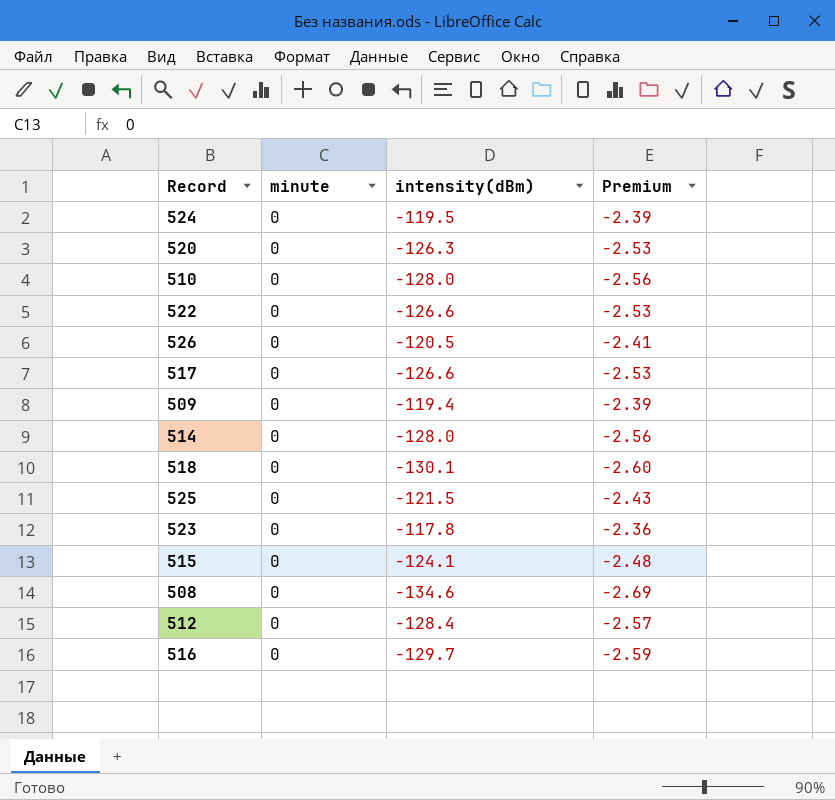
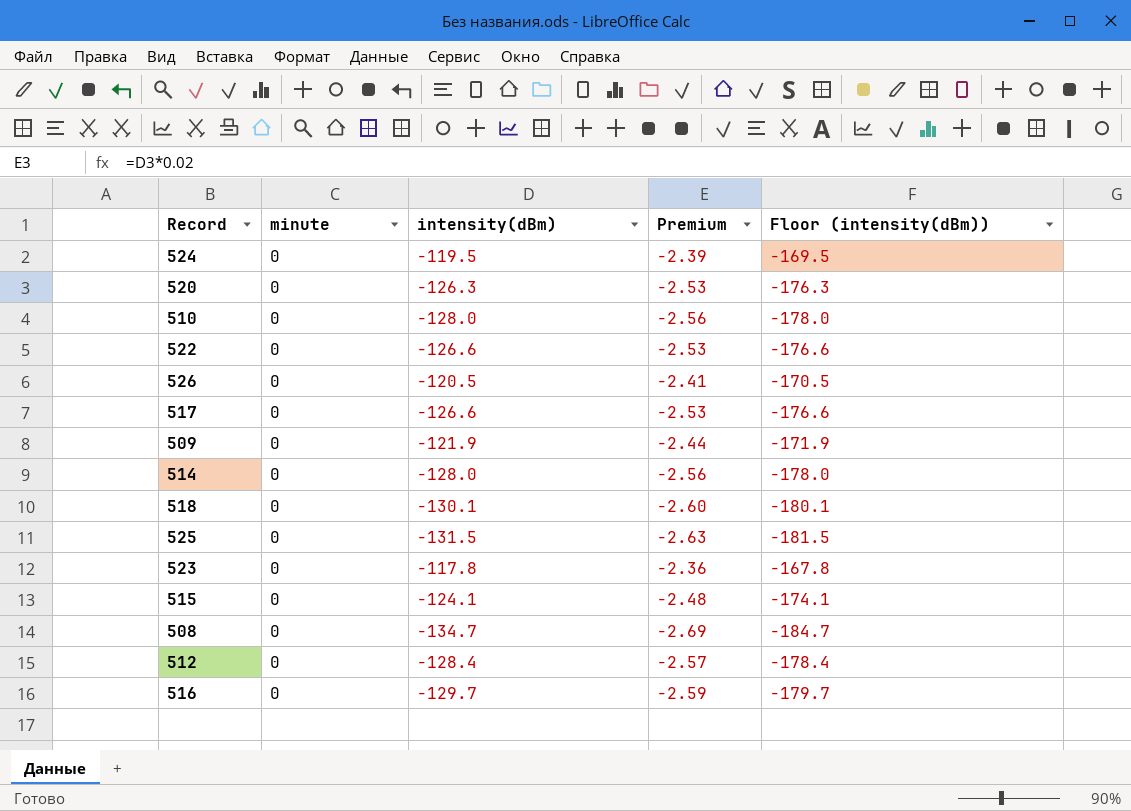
column Floor (intensity(dBm)) | formula: none -> [intensity(dBm)] - 50
509 | intensity(dBm): -119.4 -> -121.9
509 | Premium: -2.39 -> -2.44
525 | intensity(dBm): -121.5 -> -131.5
525 | Premium: -2.43 -> -2.63
508 | intensity(dBm): -134.6 -> -134.7

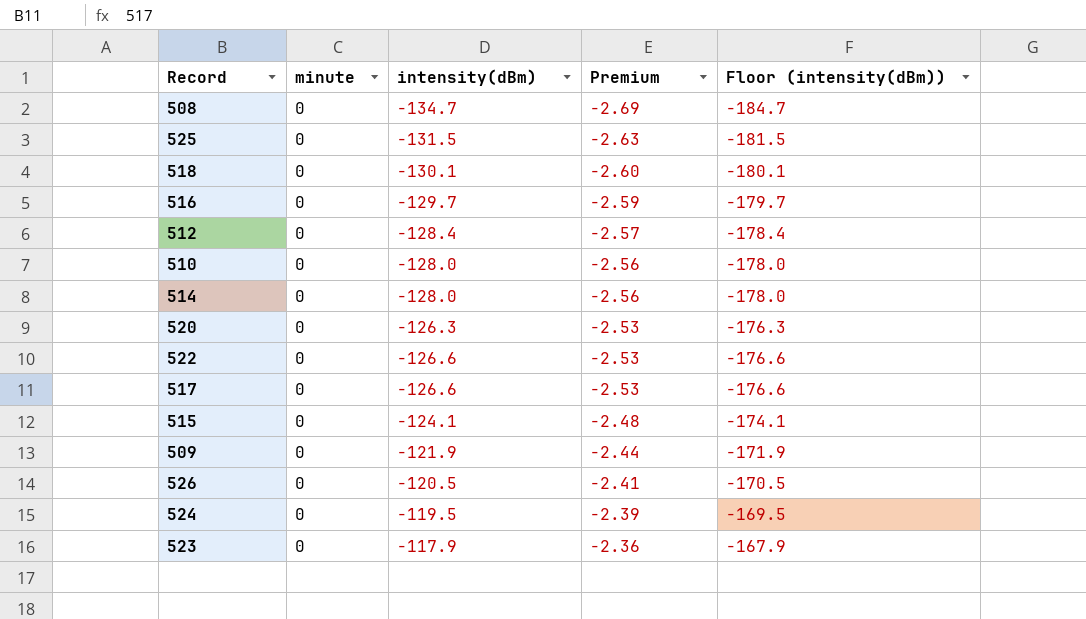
row order: none -> Premium ascending
523 | intensity(dBm): -117.8 -> -117.9
523 | Floor (intensity(dBm)): -167.8 -> -167.9

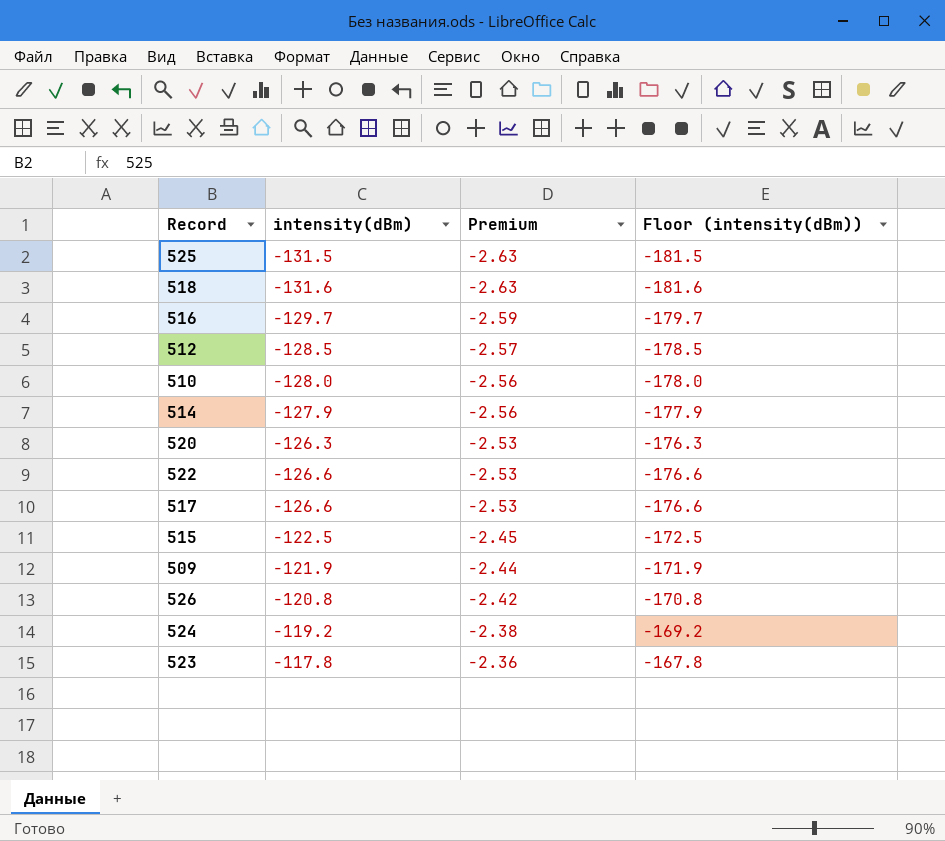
column minute | position: 2 -> none
row 508: 0 | -134.7 | -2.69 | -184.7 -> none
518 | intensity(dBm): -130.1 -> -131.6
518 | Premium: -2.60 -> -2.63
518 | Floor (intensity(dBm)): -180.1 -> -181.6
512 | intensity(dBm): -128.4 -> -128.5
512 | Floor (intensity(dBm)): -178.4 -> -178.5
514 | intensity(dBm): -128.0 -> -127.9
514 | Floor (intensity(dBm)): -178.0 -> -177.9
515 | intensity(dBm): -124.1 -> -122.5
515 | Premium: -2.48 -> -2.45
515 | Floor (intensity(dBm)): -174.1 -> -172.5
526 | intensity(dBm): -120.5 -> -120.8
526 | Premium: -2.41 -> -2.42
526 | Floor (intensity(dBm)): -170.5 -> -170.8
524 | intensity(dBm): -119.5 -> -119.2
524 | Premium: -2.39 -> -2.38
524 | Floor (intensity(dBm)): -169.5 -> -169.2
523 | intensity(dBm): -117.9 -> -117.8
523 | Floor (intensity(dBm)): -167.9 -> -167.8

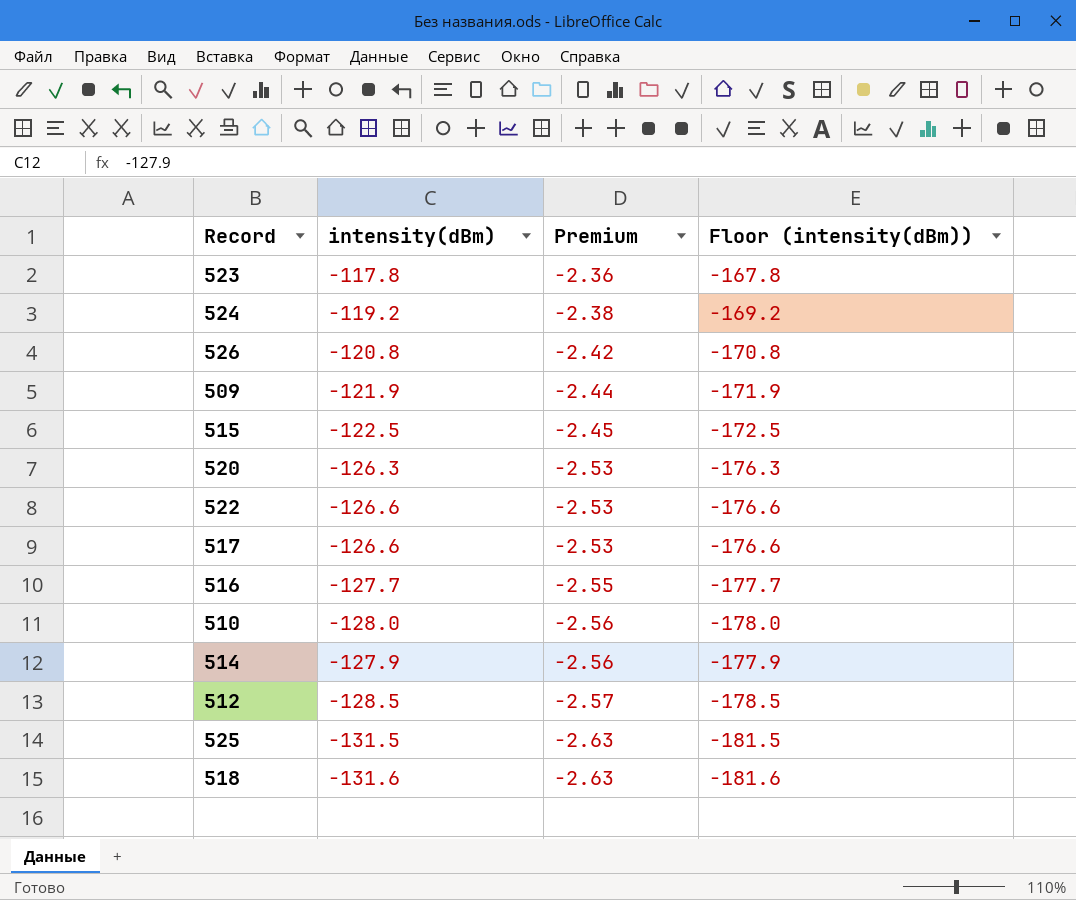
row order: Premium ascending -> Premium descending
516 | intensity(dBm): -129.7 -> -127.7
516 | Premium: -2.59 -> -2.55
516 | Floor (intensity(dBm)): -179.7 -> -177.7

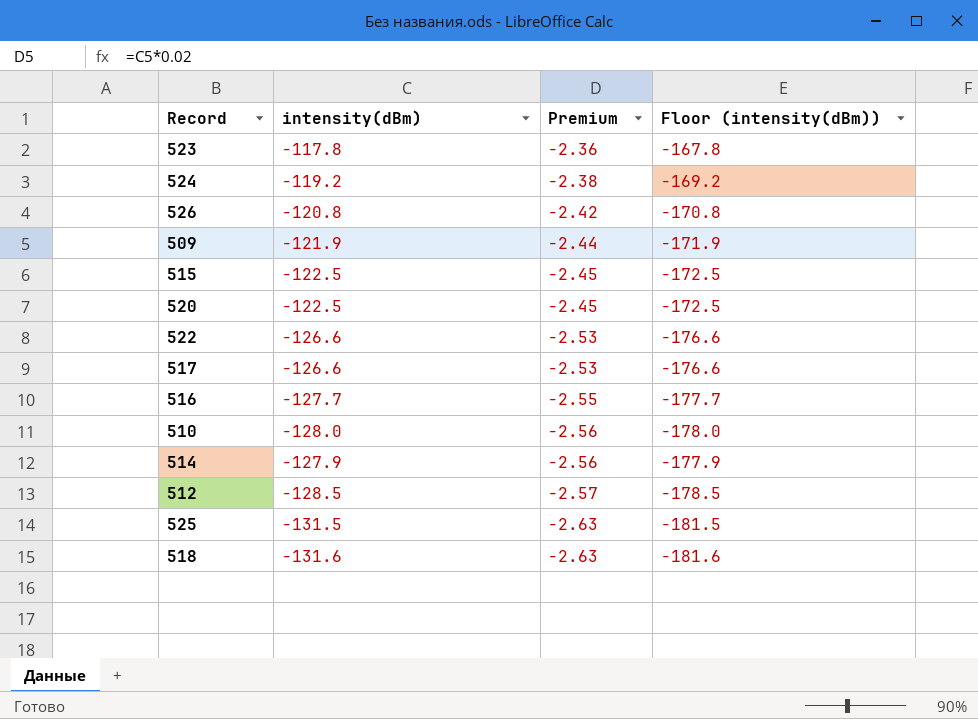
520 | intensity(dBm): -126.3 -> -122.5
520 | Premium: -2.53 -> -2.45
520 | Floor (intensity(dBm)): -176.3 -> -172.5

